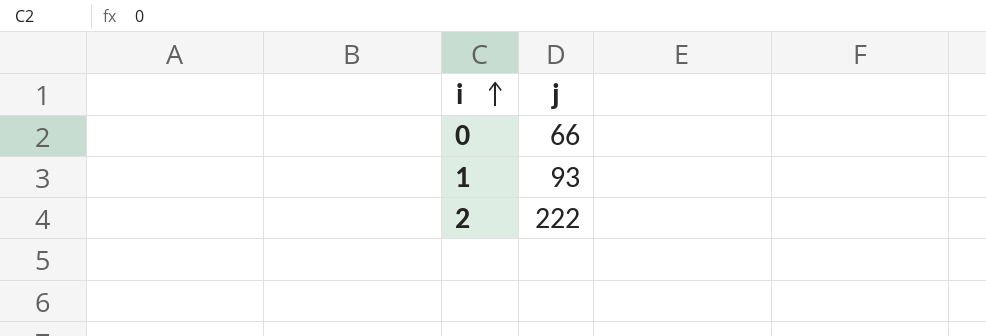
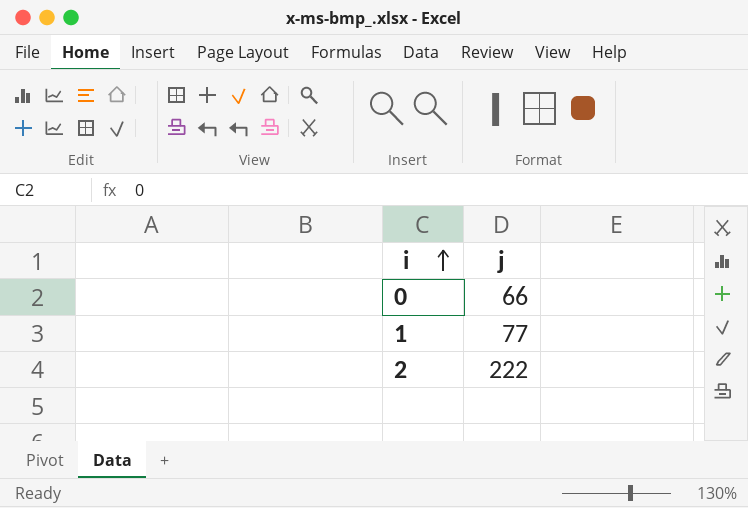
1 | j: 93 -> 77

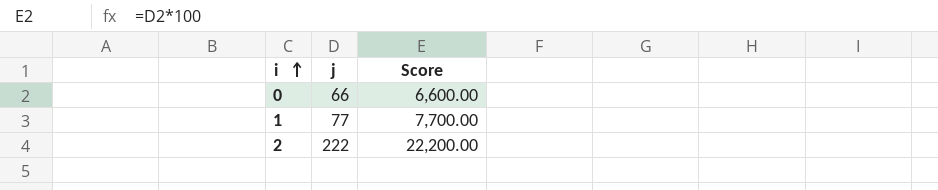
column Score | formula: none -> [j] * 100

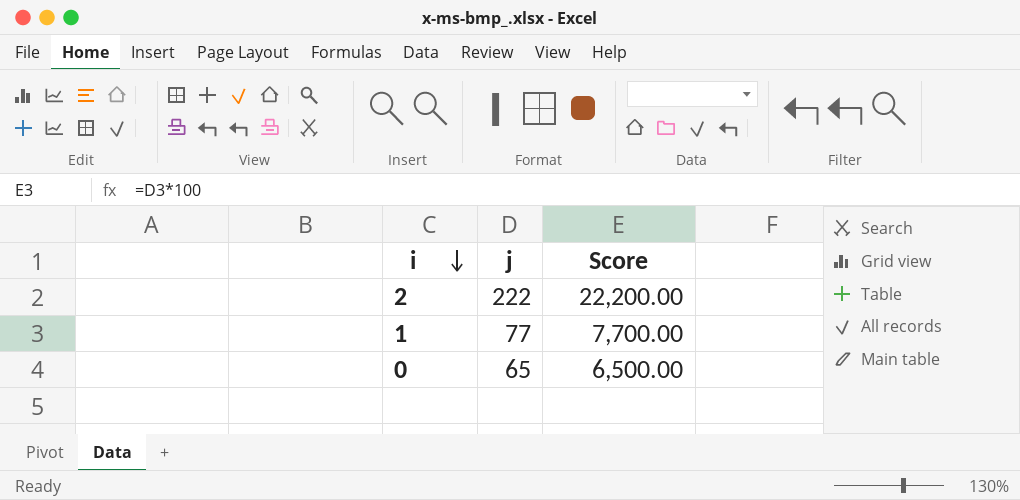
row order: i ascending -> i descending
0 | j: 66 -> 65
0 | Score: 6,600.00 -> 6,500.00

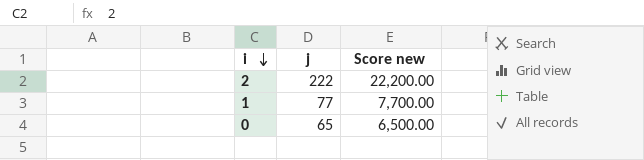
column name: Score -> Score new

